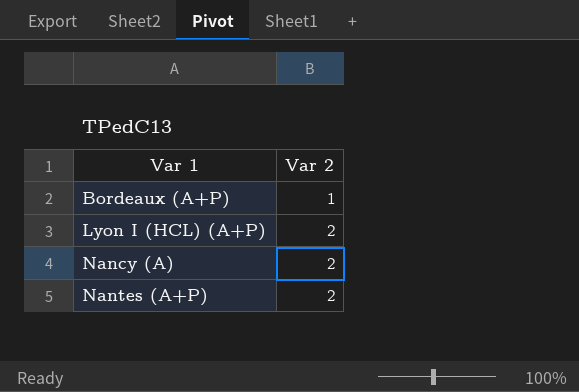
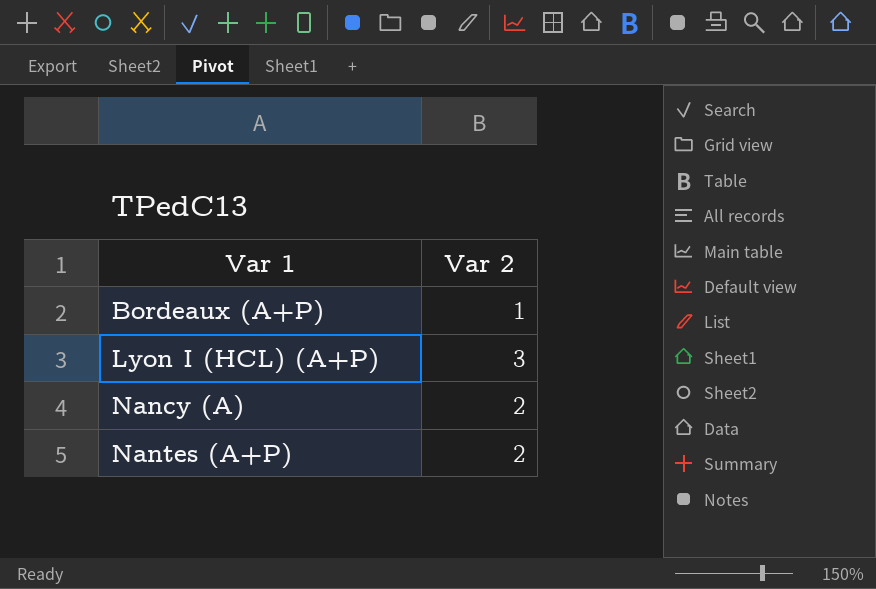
Lyon I (HCL) (A+P) | Var 2: 2 -> 3

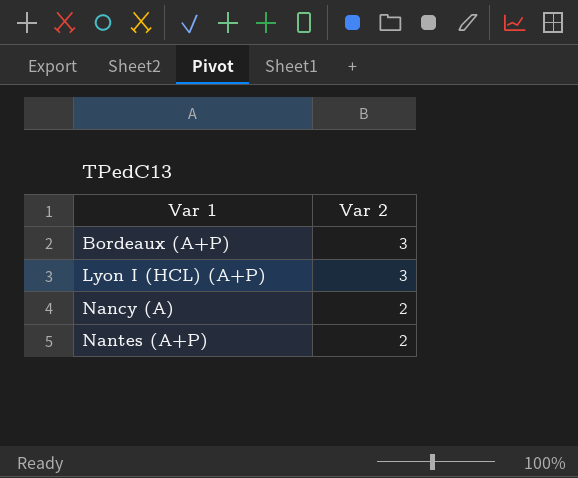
Bordeaux (A+P) | Var 2: 1 -> 3

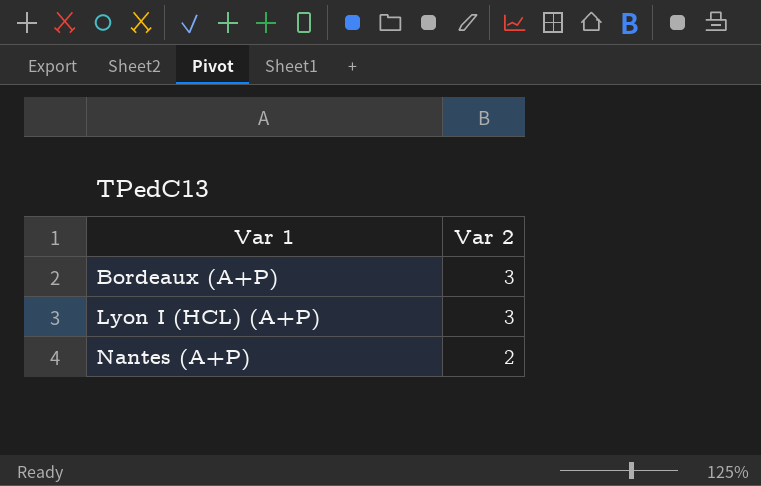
row Nancy (A): 2 -> none

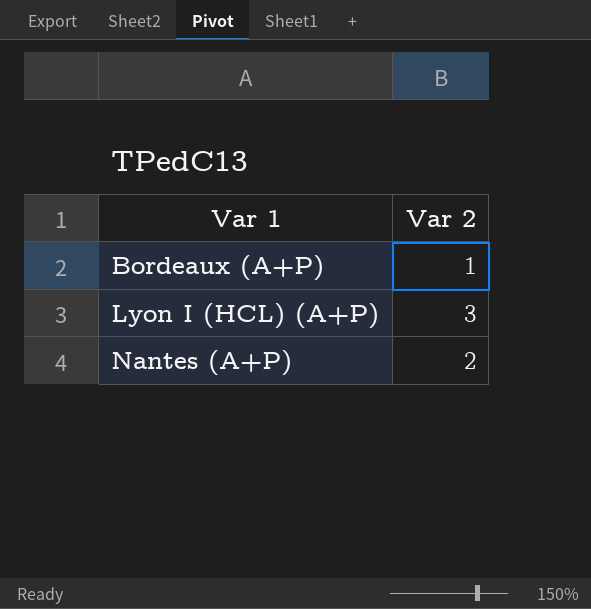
Bordeaux (A+P) | Var 2: 3 -> 1

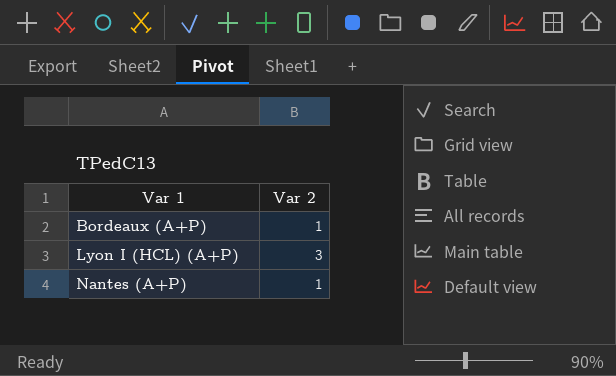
Nantes (A+P) | Var 2: 2 -> 1

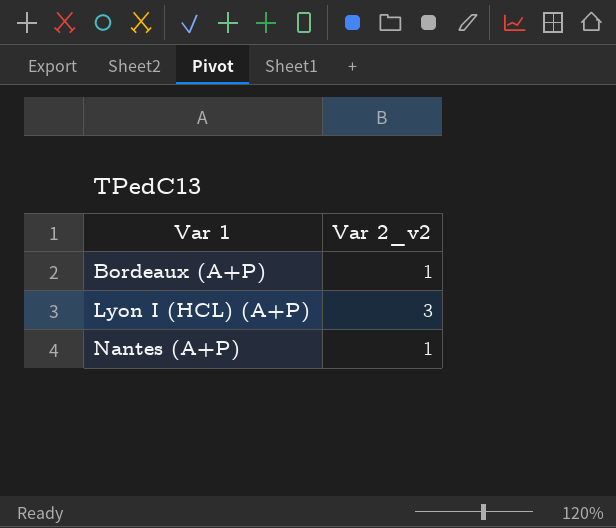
column name: Var 2 -> Var 2_v2

